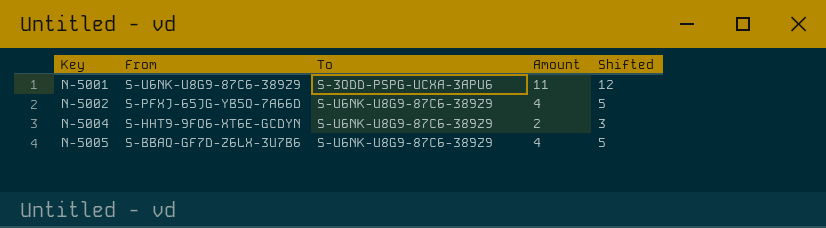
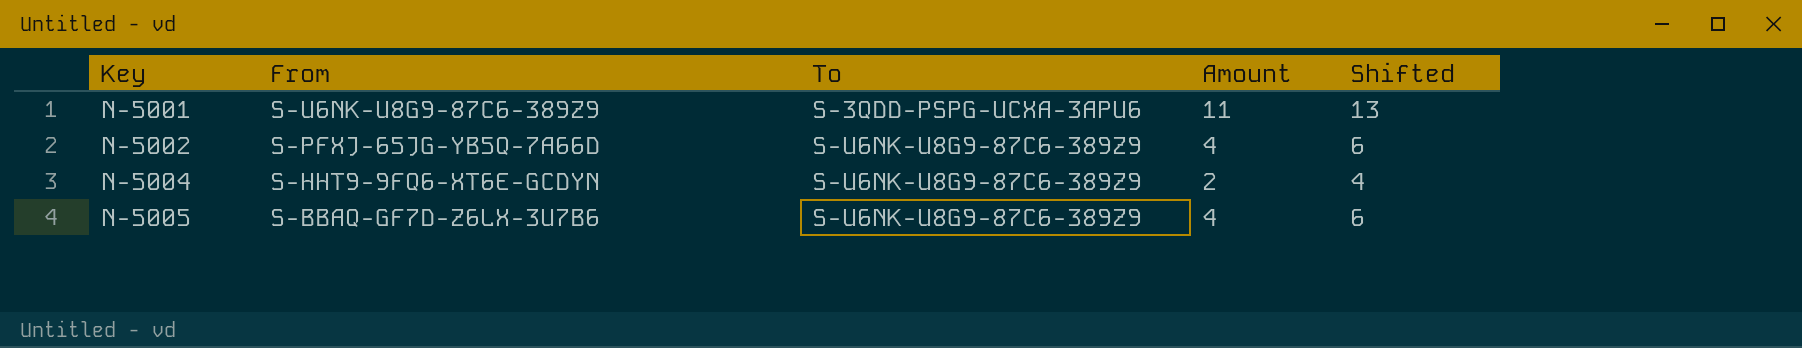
column Shifted | formula: [Amount] + 1 -> [Amount] + 2

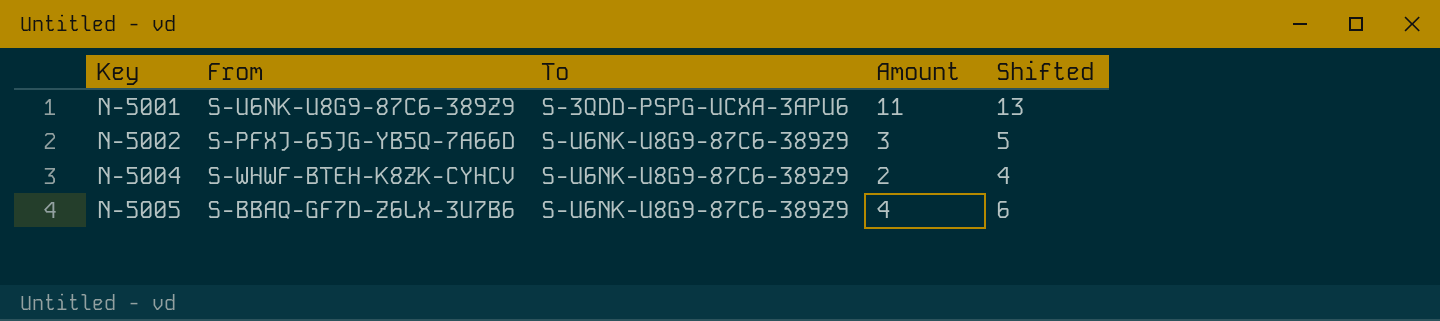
N-5002 | Amount: 4 -> 3
N-5002 | Shifted: 6 -> 5
N-5004 | From: S-HHT9-9FQ6-XT6E-GCDYN -> S-WHWF-BTEH-K8ZK-CYHCV

